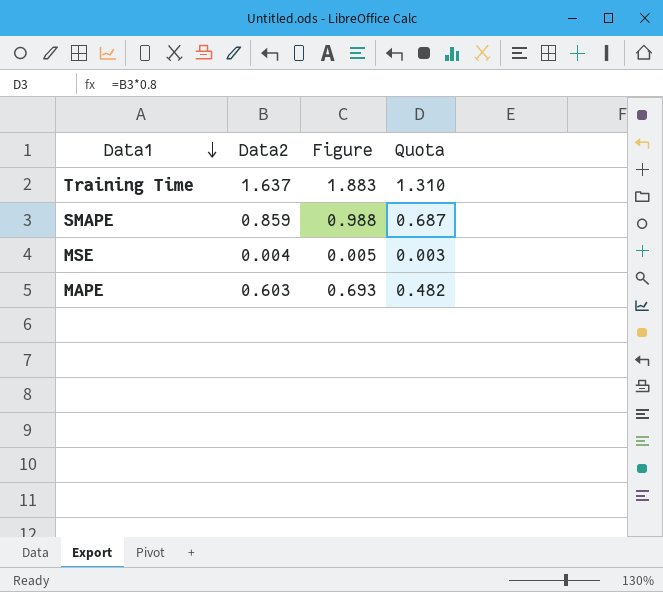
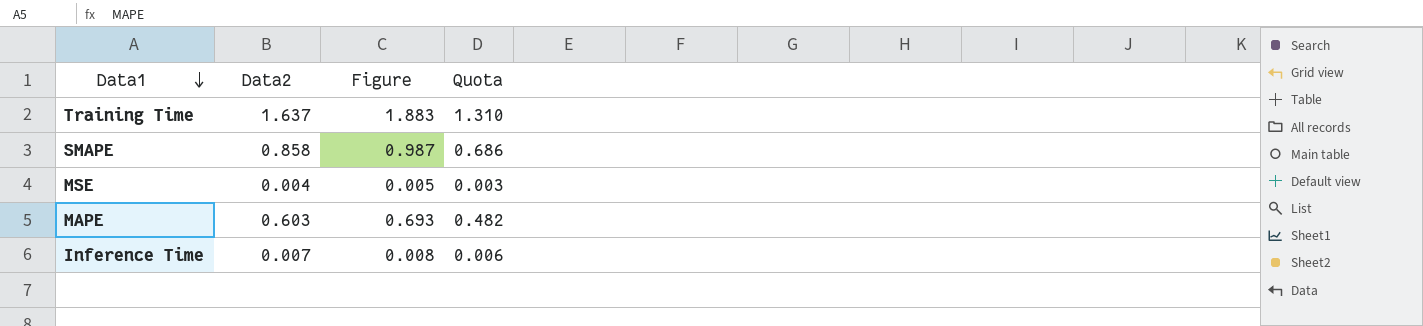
SMAPE | Data2: 0.859 -> 0.858
SMAPE | Figure: 0.988 -> 0.987
SMAPE | Quota: 0.687 -> 0.686
row Inference Time: none -> 0.007 | 0.008 | 0.006

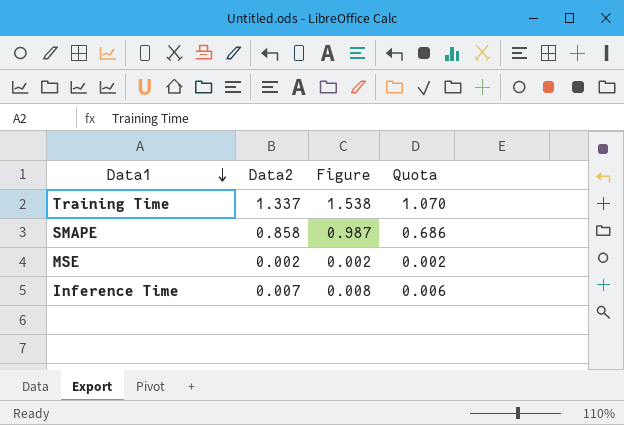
row MAPE: 0.603 | 0.693 | 0.482 -> none
Training Time | Data2: 1.637 -> 1.337
Training Time | Figure: 1.883 -> 1.538
Training Time | Quota: 1.310 -> 1.070
MSE | Data2: 0.004 -> 0.002
MSE | Figure: 0.005 -> 0.002
MSE | Quota: 0.003 -> 0.002

